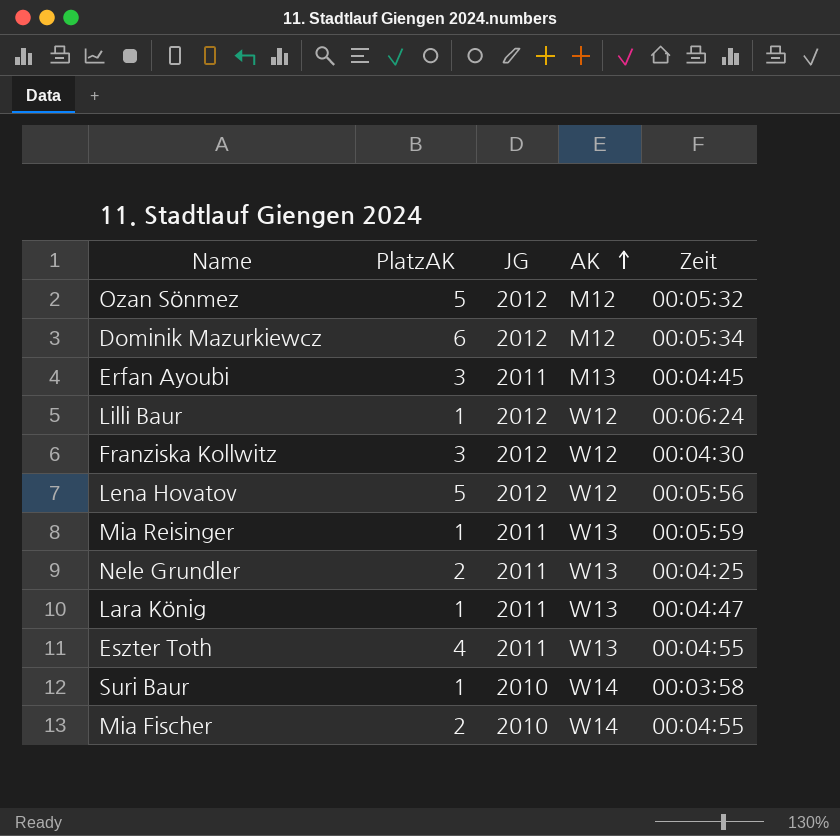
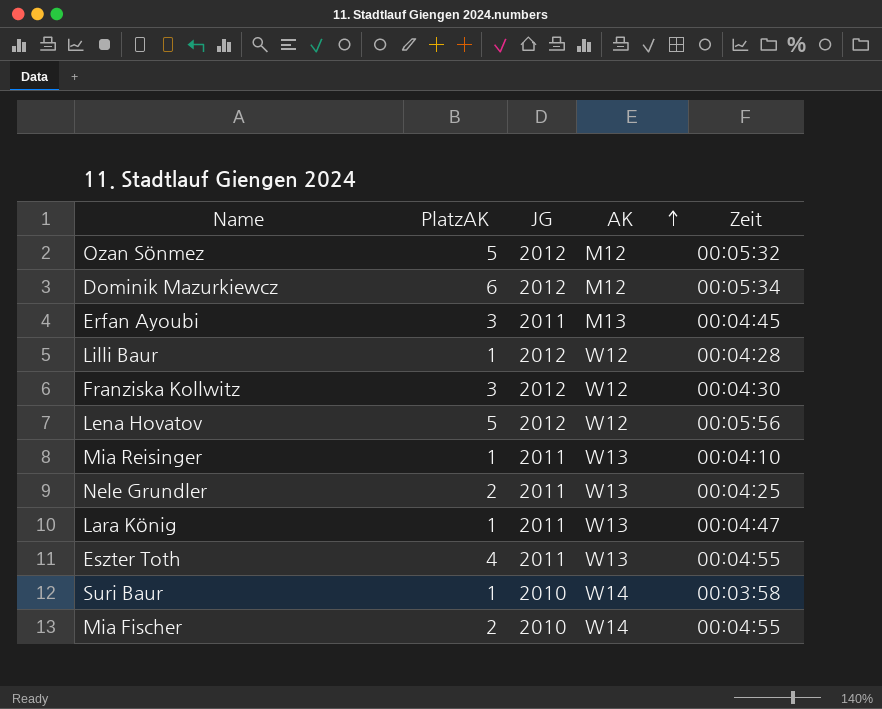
Lilli Baur | Zeit: 00:06:24 -> 00:04:28
Mia Reisinger | Zeit: 00:05:59 -> 00:04:10

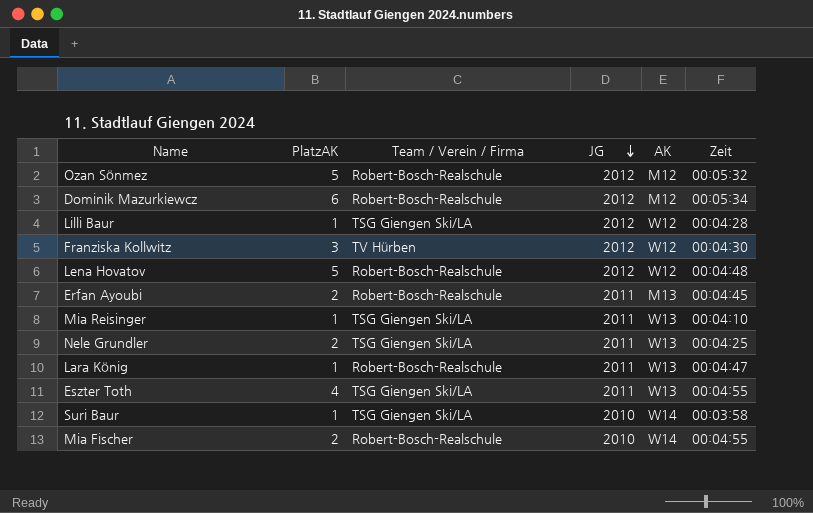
row order: AK ascending -> JG descending
column Team / Verein / Firma | position: none -> 3
Lena Hovatov | Zeit: 00:05:56 -> 00:04:48
Erfan Ayoubi | PlatzAK: 3 -> 2

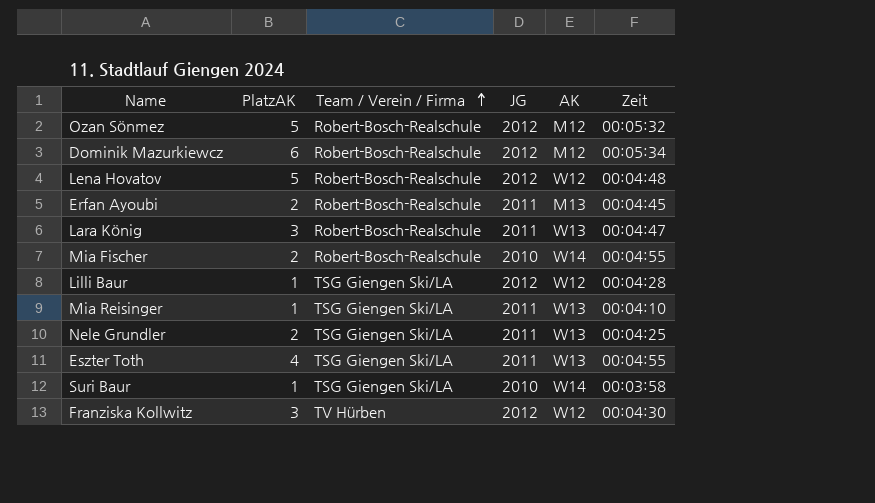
row order: JG descending -> Team / Verein / Firma ascending
Lara König | PlatzAK: 1 -> 3

